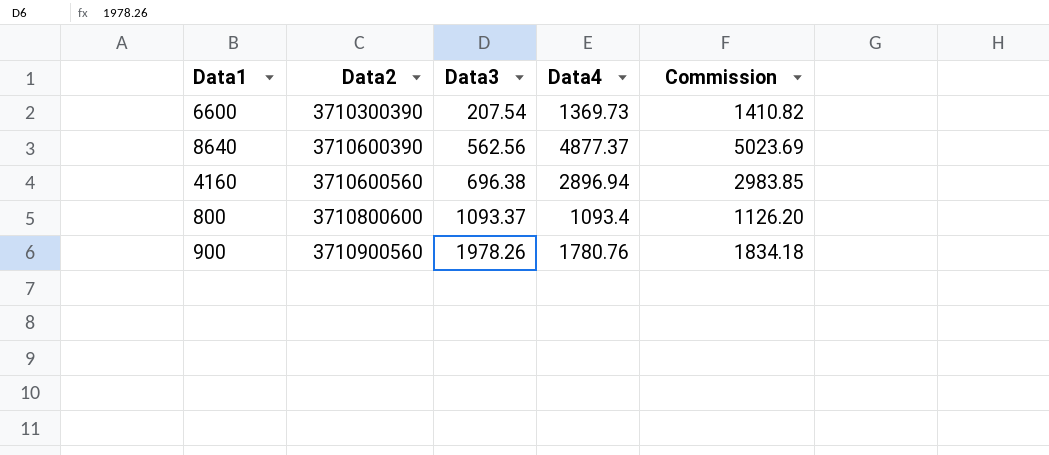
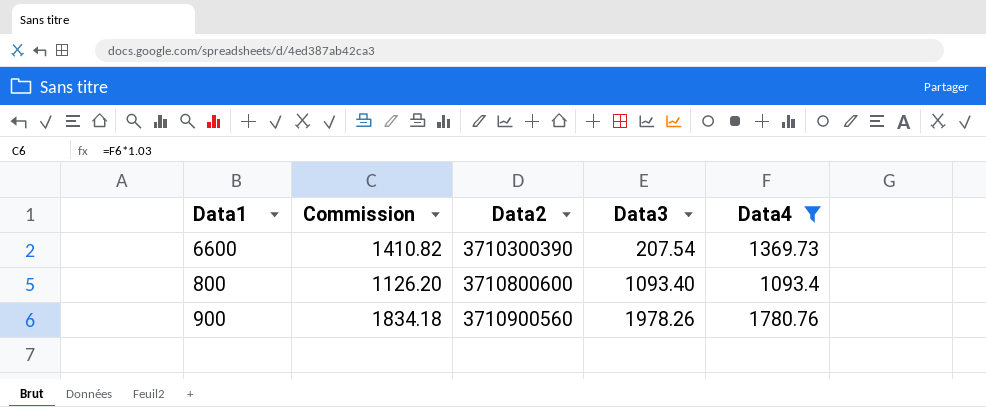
filter: none -> Data4 <= 1780.76
column Commission | position: 5 -> 2
800 | Data3: 1093.37 -> 1093.40

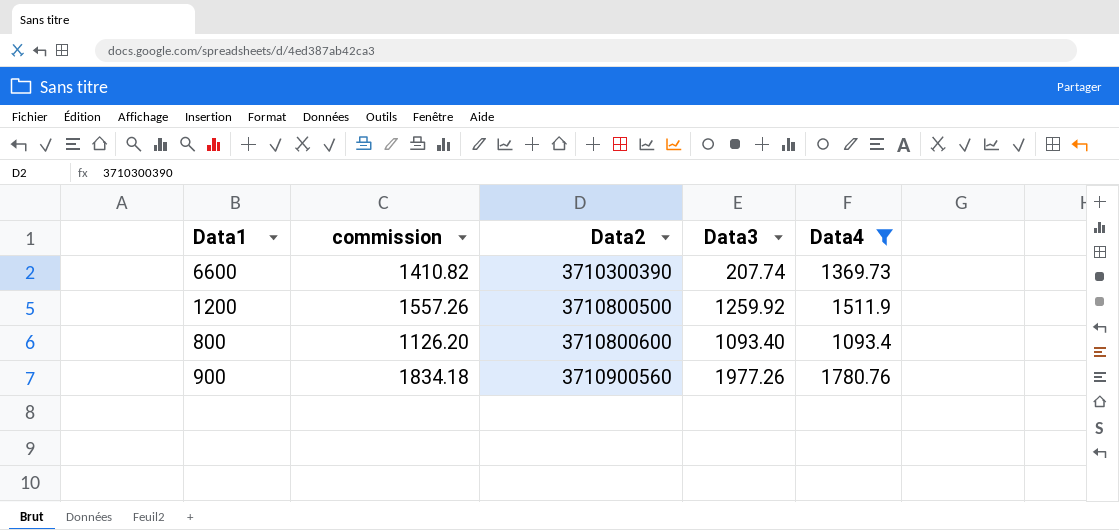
column name: Commission -> commission
6600 | Data3: 207.54 -> 207.74
row 1200: none -> 1557.26 | 3710800500 | 1259.92 | 1511.9
900 | Data3: 1978.26 -> 1977.26

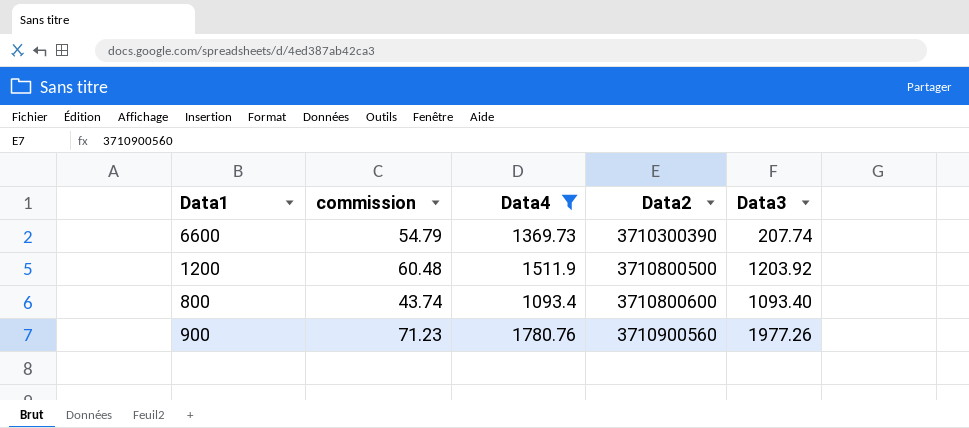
column commission | formula: [Data4] * 1.03 -> [Data4] * 0.04
column Data4 | position: 5 -> 3
1200 | Data3: 1259.92 -> 1203.92

